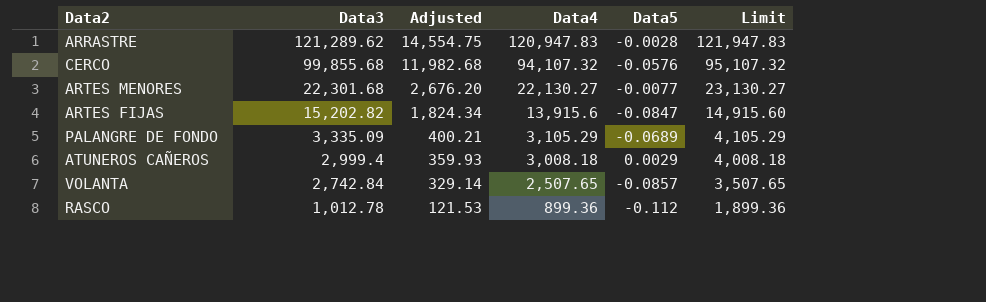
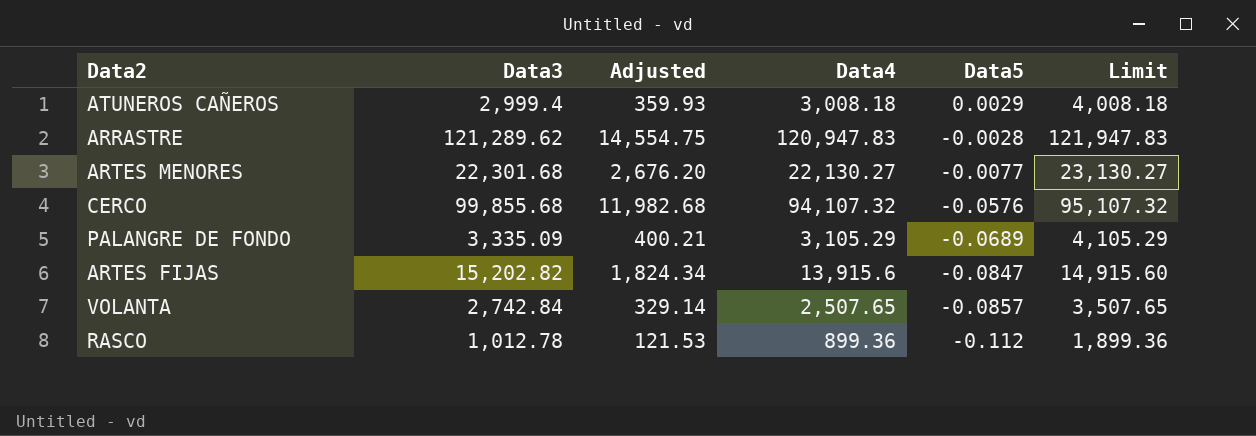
row order: Data3 descending -> Data5 descending

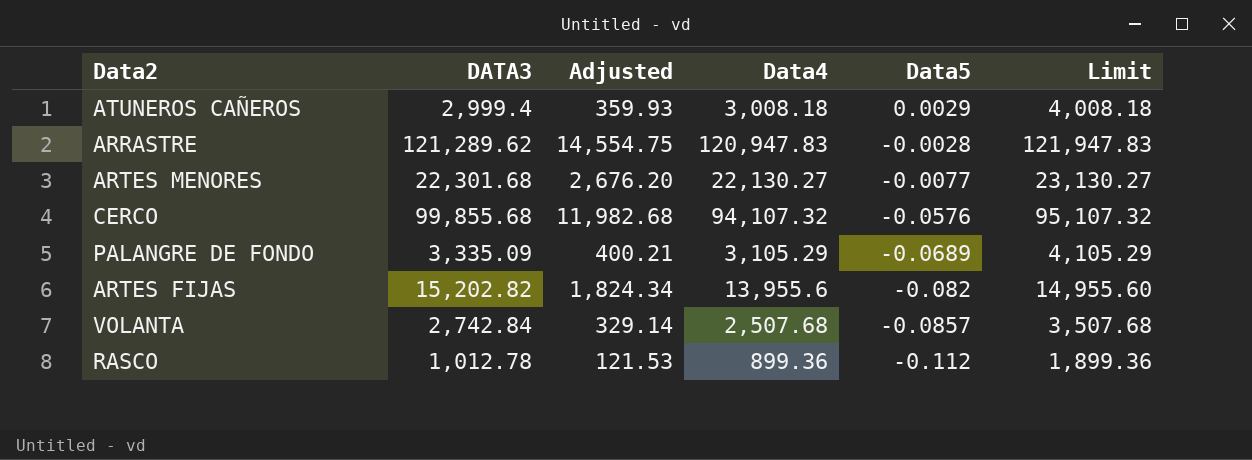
column name: Data3 -> DATA3
ARTES FIJAS | Data4: 13,915.6 -> 13,955.6
ARTES FIJAS | Data5: -0.0847 -> -0.082
ARTES FIJAS | Limit: 14,915.60 -> 14,955.60
VOLANTA | Data4: 2,507.65 -> 2,507.68
VOLANTA | Limit: 3,507.65 -> 3,507.68

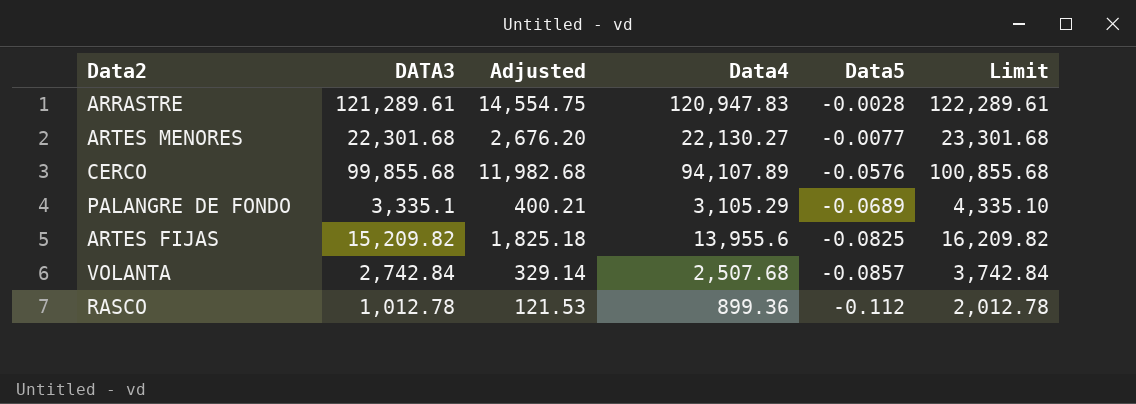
column Limit | formula: [Data4] + 1000 -> [DATA3] + 1000
row ATUNEROS CAÑEROS: 2,999.4 | 359.93 | 3,008.18 | 0.0029 | 4,008.18 -> none
ARRASTRE | DATA3: 121,289.62 -> 121,289.61
CERCO | Data4: 94,107.32 -> 94,107.89
PALANGRE DE FONDO | DATA3: 3,335.09 -> 3,335.1
ARTES FIJAS | DATA3: 15,202.82 -> 15,209.82
ARTES FIJAS | Adjusted: 1,824.34 -> 1,825.18
ARTES FIJAS | Data5: -0.082 -> -0.0825

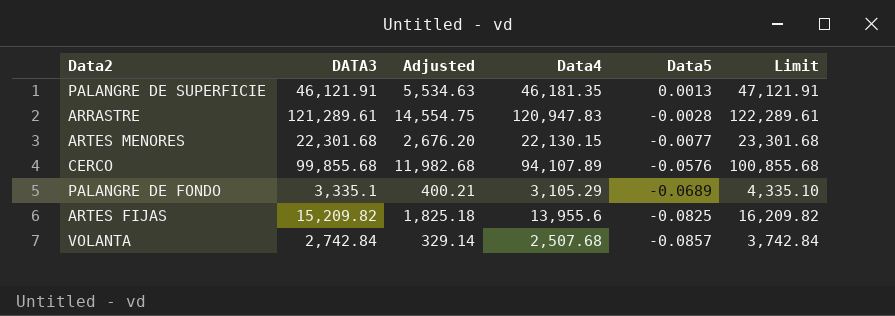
row RASCO: 1,012.78 | 121.53 | 899.36 | -0.112 | 2,012.78 -> none
row PALANGRE DE SUPERFICIE: none -> 46,121.91 | 5,534.63 | 46,181.35 | 0.0013 | 47,121.91
ARTES MENORES | Data4: 22,130.27 -> 22,130.15

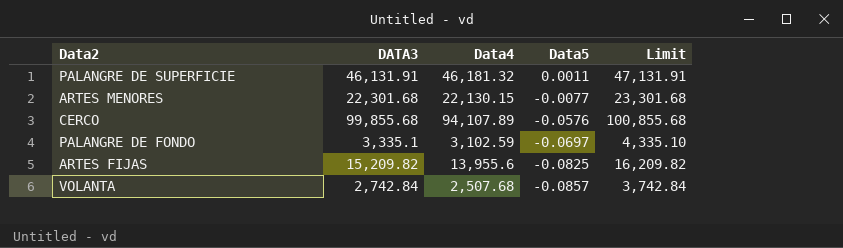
column Adjusted | formula: [DATA3] * 0.12 -> none
row ARRASTRE: 121,289.61 | 14,554.75 | 120,947.83 | -0.0028 | 122,289.61 -> none
PALANGRE DE SUPERFICIE | DATA3: 46,121.91 -> 46,131.91
PALANGRE DE SUPERFICIE | Data4: 46,181.35 -> 46,181.32
PALANGRE DE SUPERFICIE | Data5: 0.0013 -> 0.0011
PALANGRE DE SUPERFICIE | Limit: 47,121.91 -> 47,131.91
PALANGRE DE FONDO | Data4: 3,105.29 -> 3,102.59
PALANGRE DE FONDO | Data5: -0.0689 -> -0.0697

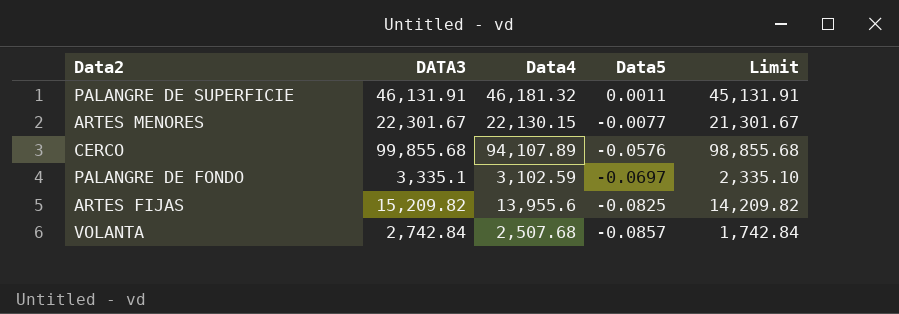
column Limit | formula: [DATA3] + 1000 -> [DATA3] - 1000
ARTES MENORES | DATA3: 22,301.68 -> 22,301.67

